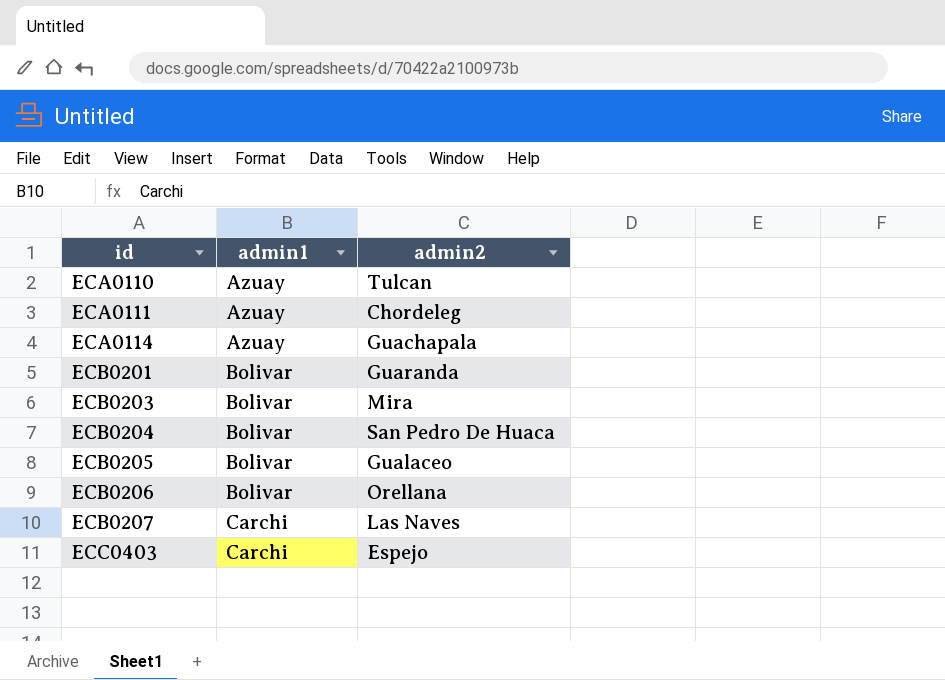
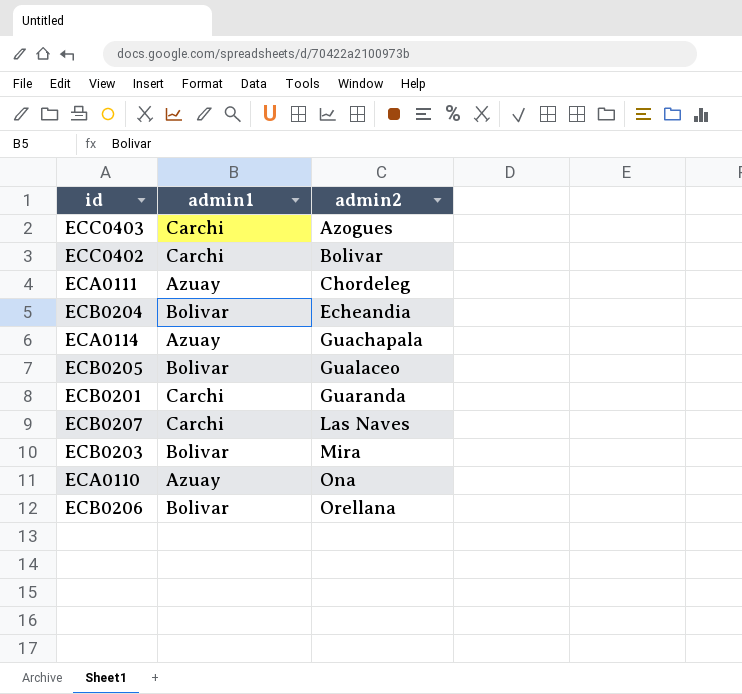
row order: id ascending -> admin2 ascending
ECC0403 | admin2: Espejo -> Azogues
row ECC0402: none -> Carchi | Bolivar
ECB0204 | admin2: San Pedro De Huaca -> Echeandia
ECB0201 | admin1: Bolivar -> Carchi
ECA0110 | admin2: Tulcan -> Ona

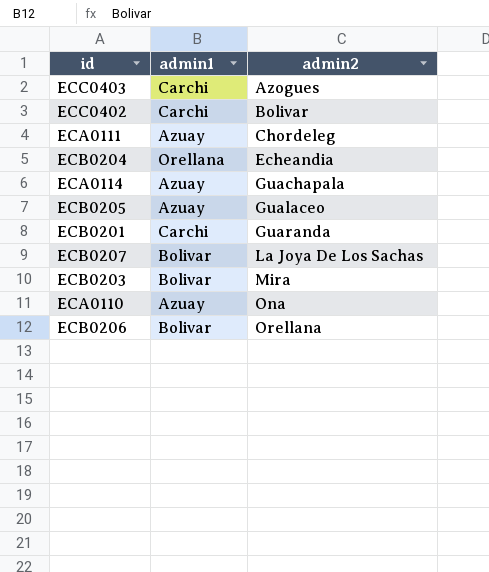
ECB0204 | admin1: Bolivar -> Orellana
ECB0205 | admin1: Bolivar -> Azuay
ECB0207 | admin1: Carchi -> Bolivar
ECB0207 | admin2: Las Naves -> La Joya De Los Sachas

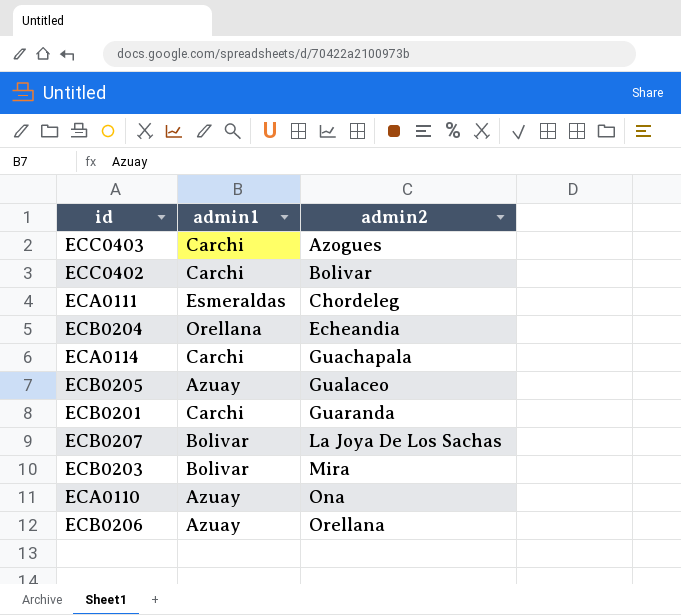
ECA0111 | admin1: Azuay -> Esmeraldas
ECA0114 | admin1: Azuay -> Carchi
ECB0206 | admin1: Bolivar -> Azuay

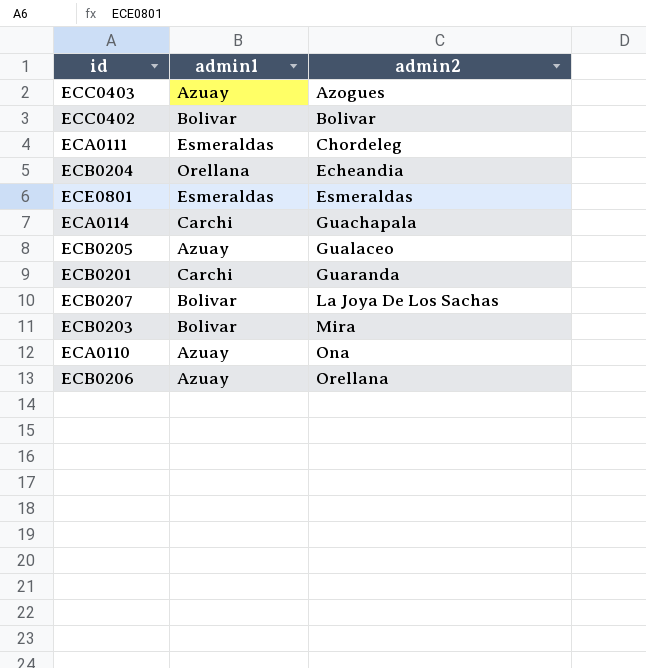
ECC0403 | admin1: Carchi -> Azuay
ECC0402 | admin1: Carchi -> Bolivar
row ECE0801: none -> Esmeraldas | Esmeraldas

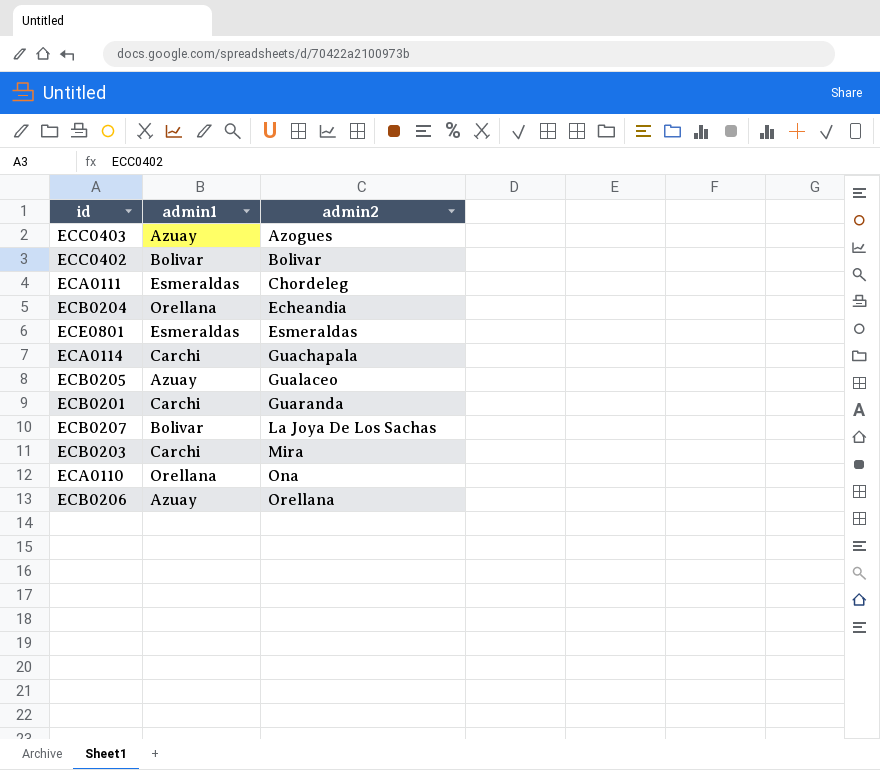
ECB0203 | admin1: Bolivar -> Carchi
ECA0110 | admin1: Azuay -> Orellana

